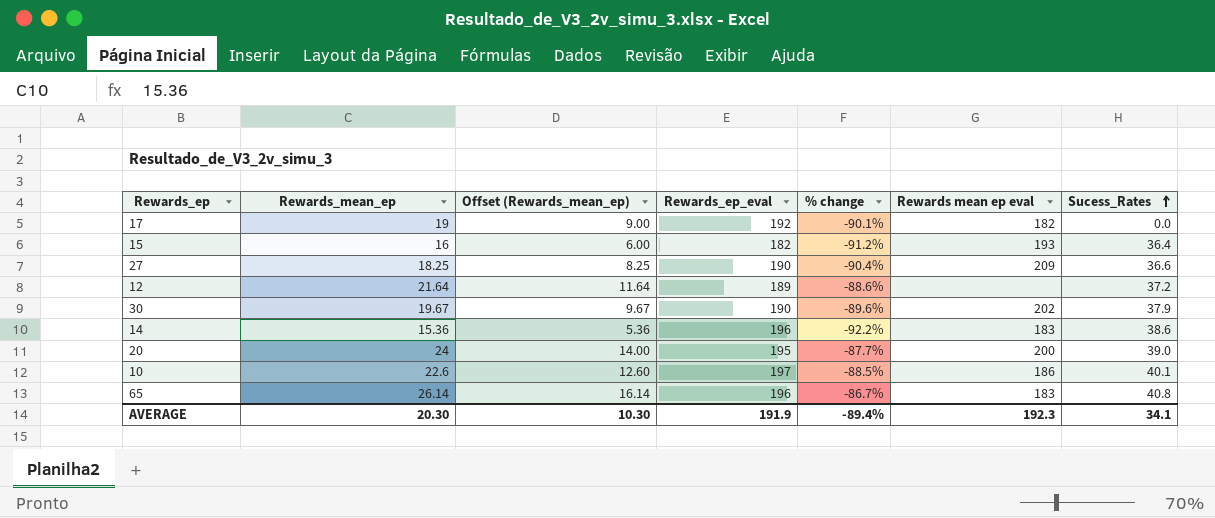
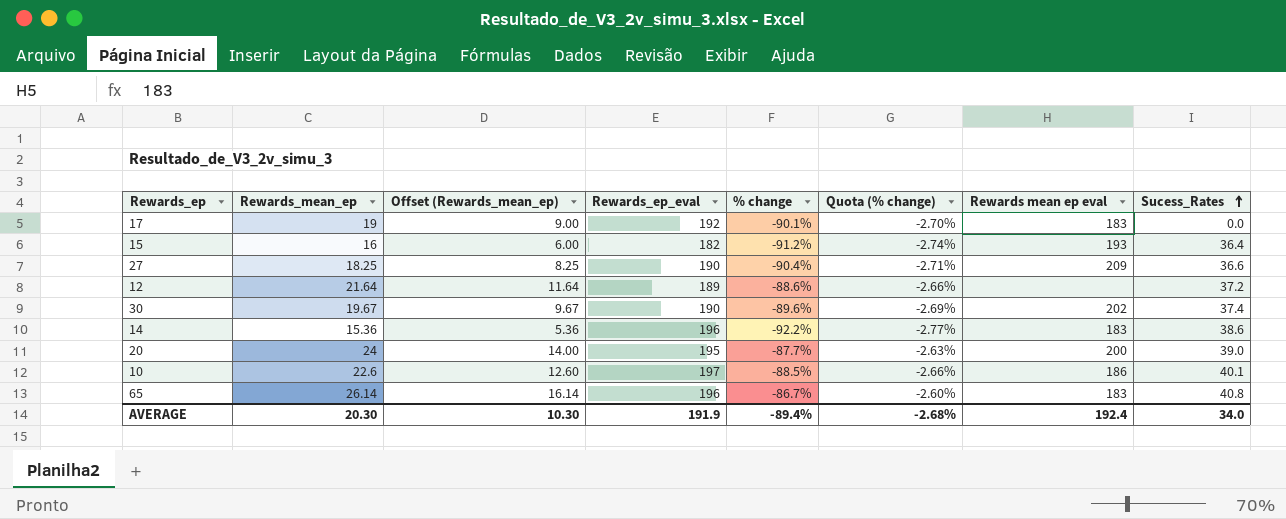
column Quota (% change) | formula: none -> [% change] * 0.03
17 | Rewards mean ep eval: 182 -> 183
30 | Sucess_Rates: 37.9 -> 37.4
AVERAGE | Rewards mean ep eval: 192.3 -> 192.4
AVERAGE | Sucess_Rates: 34.1 -> 34.0

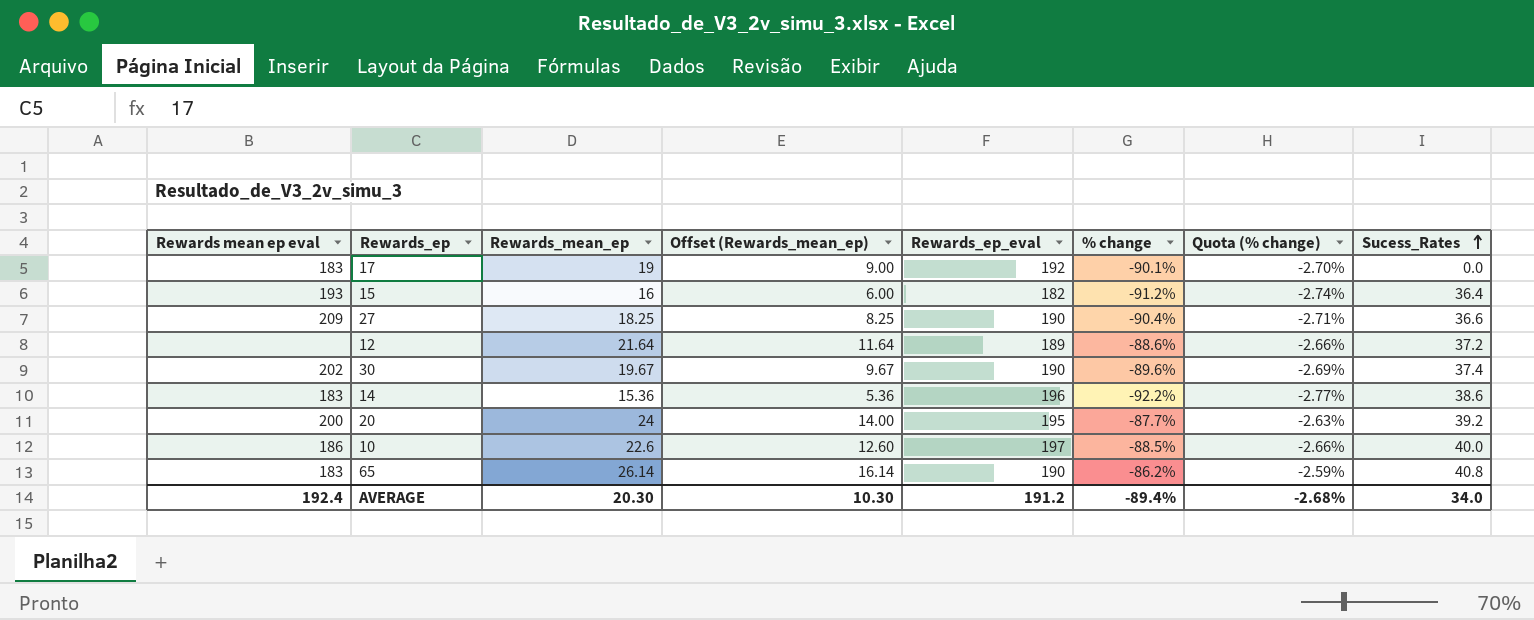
column Rewards mean ep eval | position: 7 -> 1
20 | Sucess_Rates: 39.0 -> 39.2
10 | Sucess_Rates: 40.1 -> 40.0
65 | Rewards_ep_eval: 196 -> 190
65 | % change: -86.7% -> -86.2%
65 | Quota (% change): -2.60% -> -2.59%
AVERAGE | Rewards_ep_eval: 191.9 -> 191.2

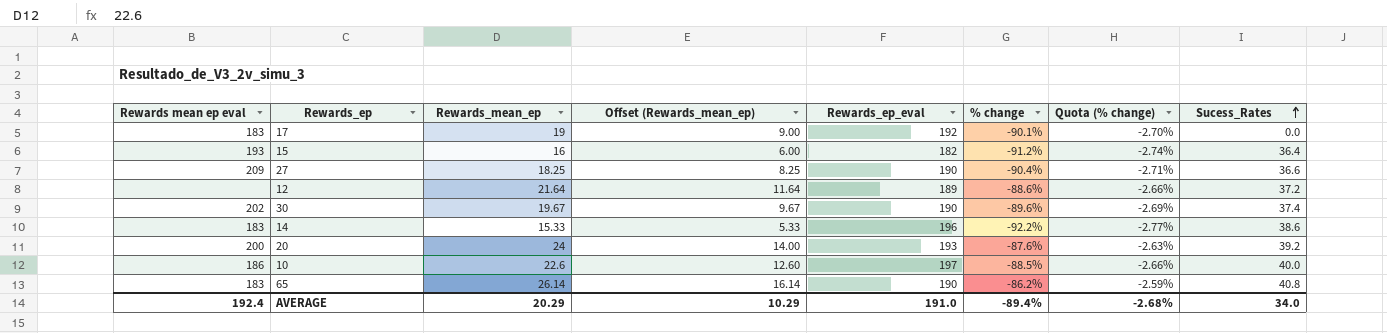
14 | Rewards_mean_ep: 15.36 -> 15.33
14 | Offset (Rewards_mean_ep): 5.36 -> 5.33
20 | Rewards_ep_eval: 195 -> 193
20 | % change: -87.7% -> -87.6%
AVERAGE | Rewards_mean_ep: 20.30 -> 20.29
AVERAGE | Offset (Rewards_mean_ep): 10.30 -> 10.29
AVERAGE | Rewards_ep_eval: 191.2 -> 191.0

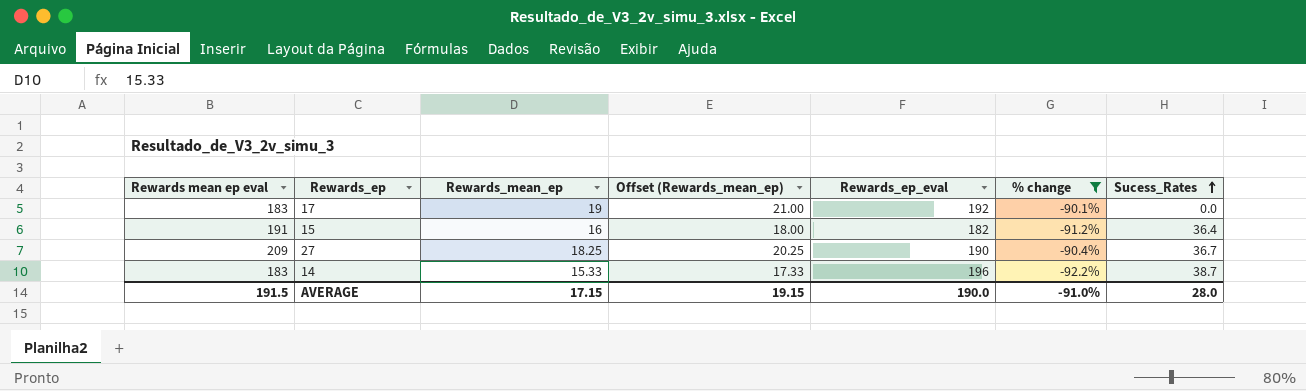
filter: none -> % change <= -90.1%
column Quota (% change) | formula: [% change] * 0.03 -> none
column Offset (Rewards_mean_ep) | formula: [Rewards_mean_ep] - 10 -> [Rewards_mean_ep] + 2
15 | Rewards mean ep eval: 193 -> 191
27 | Sucess_Rates: 36.6 -> 36.7
14 | Sucess_Rates: 38.6 -> 38.7
AVERAGE | Rewards mean ep eval: 192.4 -> 191.5
AVERAGE | Rewards_mean_ep: 20.29 -> 17.15
AVERAGE | Offset (Rewards_mean_ep): 10.29 -> 19.15
AVERAGE | Rewards_ep_eval: 191.0 -> 190.0
AVERAGE | % change: -89.4% -> -91.0%
AVERAGE | Sucess_Rates: 34.0 -> 28.0

